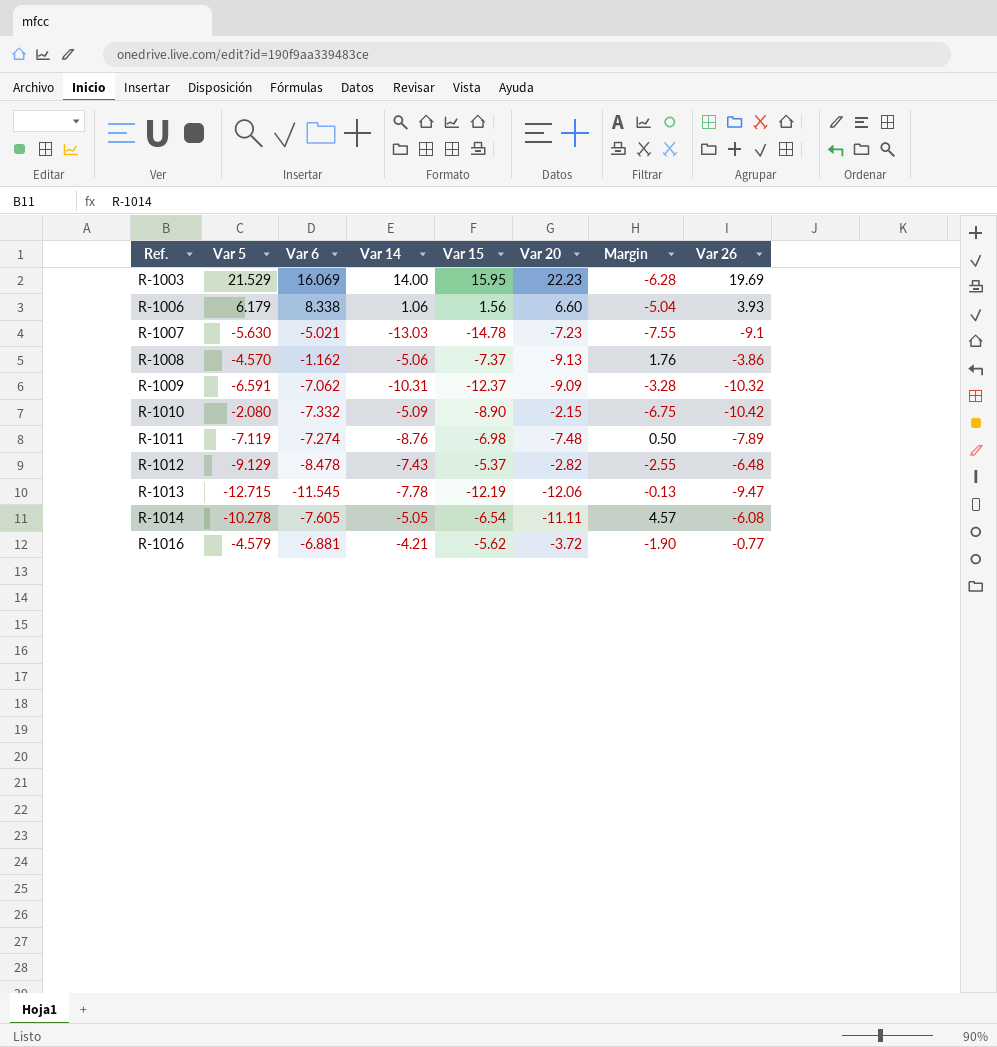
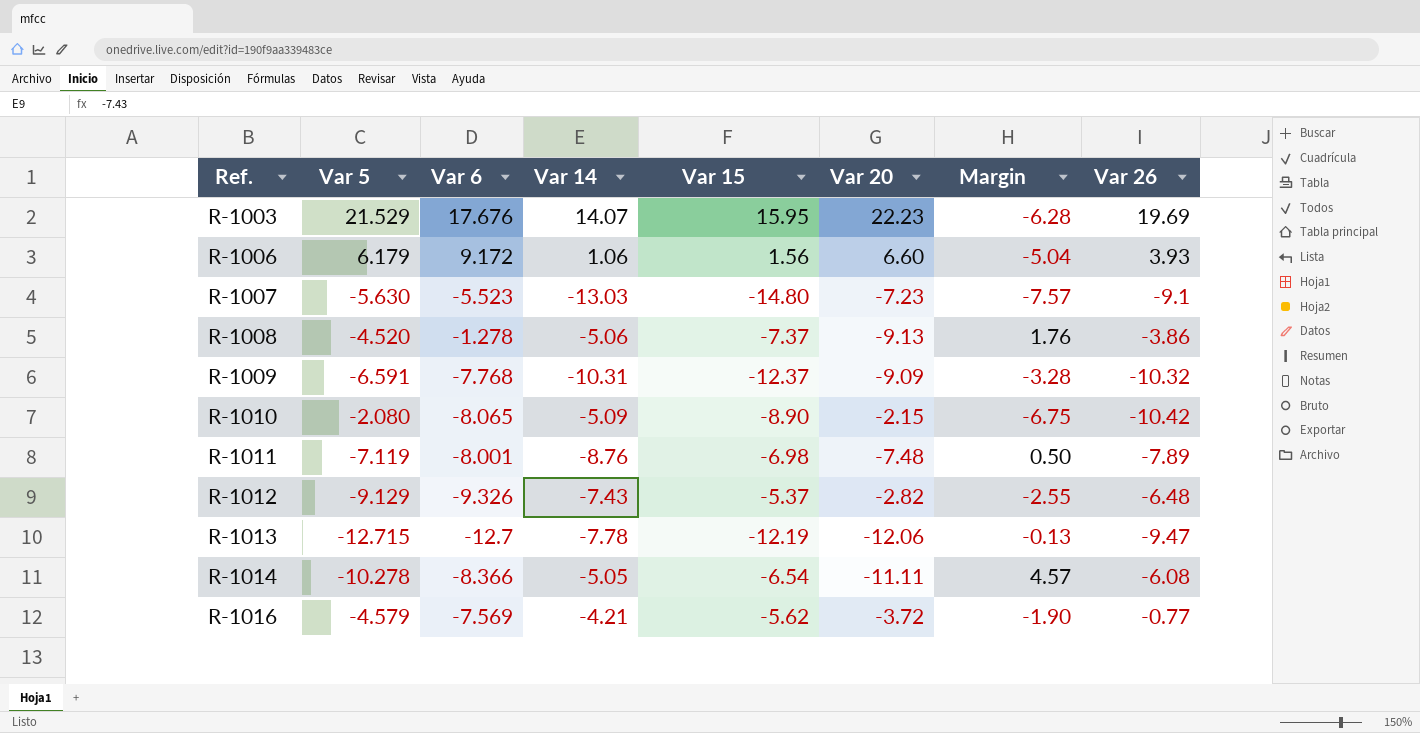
R-1003 | Var 6: 16.069 -> 17.676
R-1003 | Var 14: 14.00 -> 14.07
R-1006 | Var 6: 8.338 -> 9.172
R-1007 | Var 6: -5.021 -> -5.523
R-1007 | Var 15: -14.78 -> -14.80
R-1007 | Margin: -7.55 -> -7.57
R-1008 | Var 5: -4.570 -> -4.520
R-1008 | Var 6: -1.162 -> -1.278
R-1009 | Var 6: -7.062 -> -7.768
R-1010 | Var 6: -7.332 -> -8.065
R-1011 | Var 6: -7.274 -> -8.001
R-1012 | Var 6: -8.478 -> -9.326
R-1013 | Var 6: -11.545 -> -12.7
R-1014 | Var 6: -7.605 -> -8.366
R-1016 | Var 6: -6.881 -> -7.569

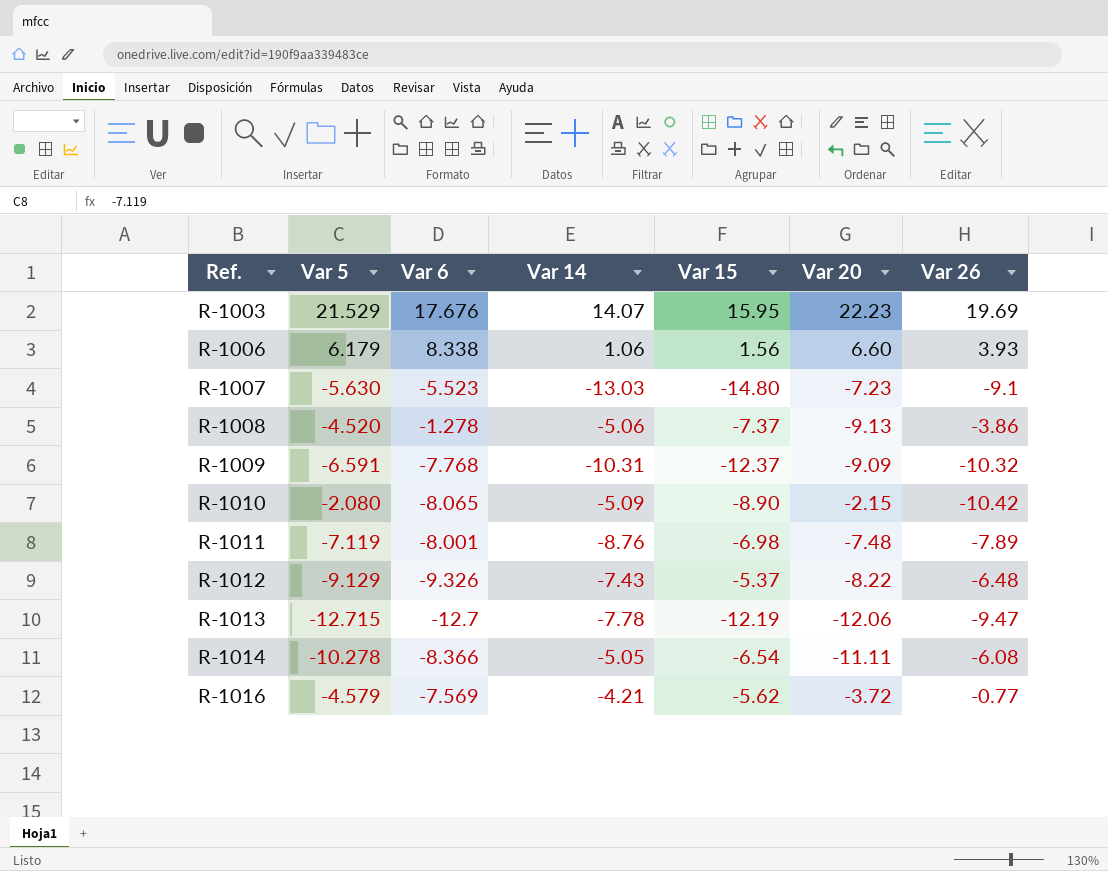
column Margin | formula: [Var 15] - [Var 20] -> none
R-1006 | Var 6: 9.172 -> 8.338
R-1012 | Var 20: -2.82 -> -8.22

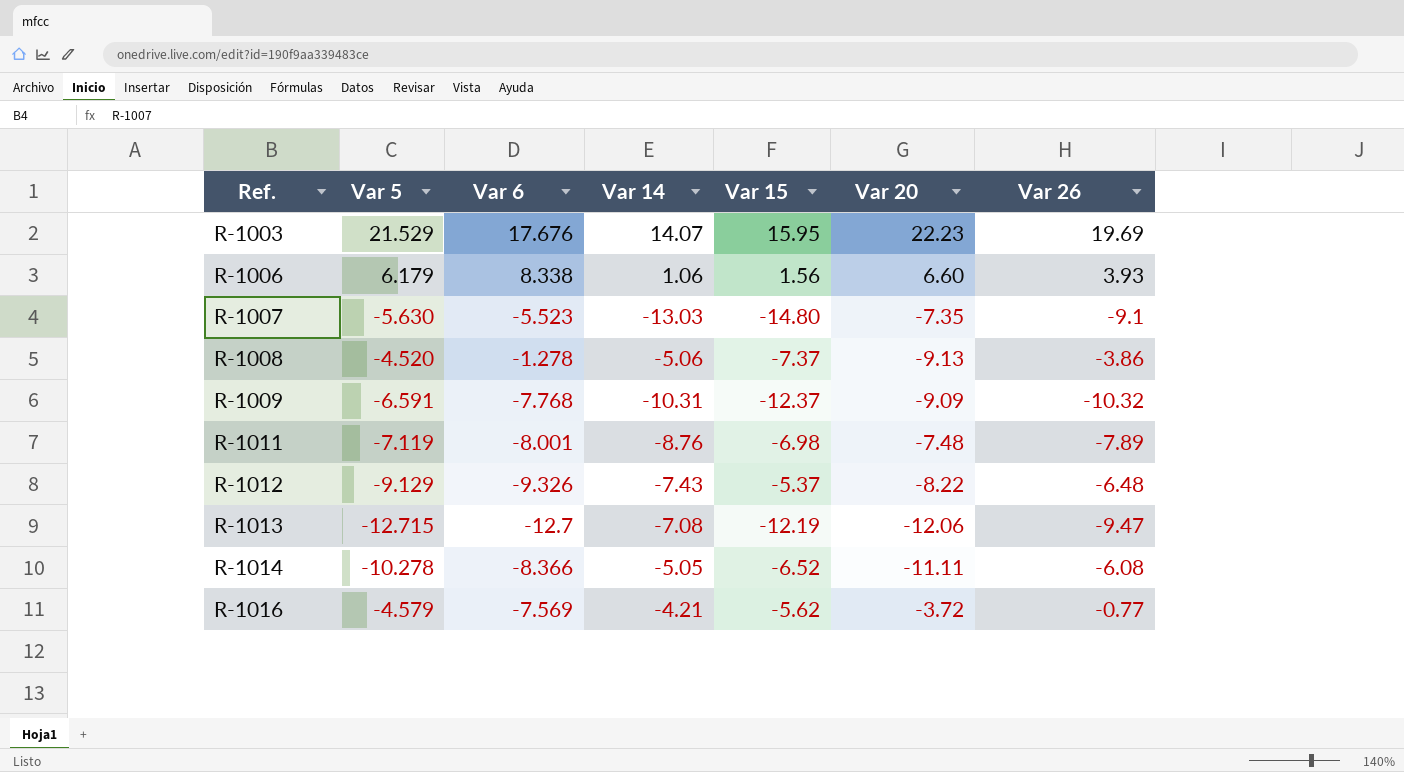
row R-1010: -2.080 | -8.065 | -5.09 | -8.90 | -2.15 | -10.42 -> none
R-1007 | Var 20: -7.23 -> -7.35
R-1013 | Var 14: -7.78 -> -7.08
R-1014 | Var 15: -6.54 -> -6.52

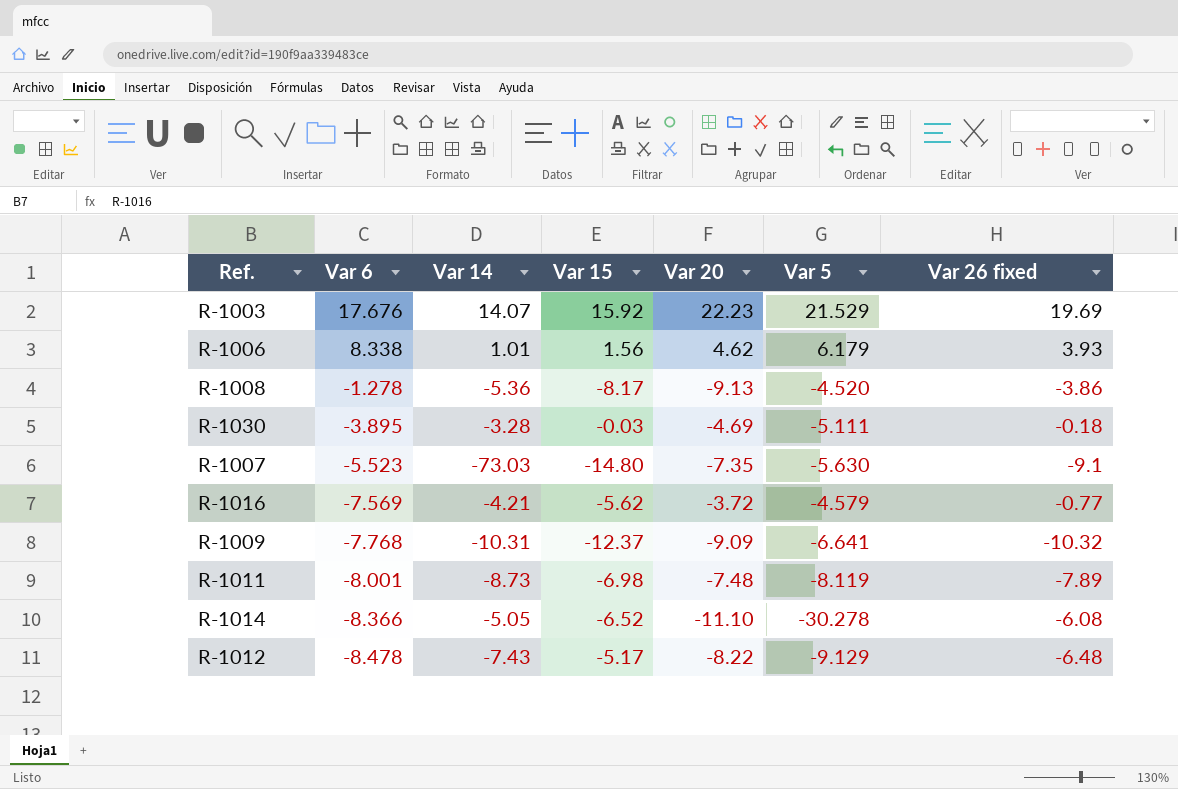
row order: Ref. ascending -> Var 6 descending
column Var 5 | position: 2 -> 6
column name: Var 26 -> Var 26 fixed
row R-1013: -12.715 | -12.7 | -7.08 | -12.19 | -12.06 | -9.47 -> none
R-1003 | Var 15: 15.95 -> 15.92
R-1006 | Var 14: 1.06 -> 1.01
R-1006 | Var 20: 6.60 -> 4.62
R-1008 | Var 14: -5.06 -> -5.36
R-1008 | Var 15: -7.37 -> -8.17
row R-1030: none -> -3.895 | -3.28 | -0.03 | -4.69 | -5.111 | -0.18
R-1007 | Var 14: -13.03 -> -73.03
R-1009 | Var 5: -6.591 -> -6.641
R-1011 | Var 14: -8.76 -> -8.73
R-1011 | Var 5: -7.119 -> -8.119
R-1014 | Var 20: -11.11 -> -11.10
R-1014 | Var 5: -10.278 -> -30.278
R-1012 | Var 6: -9.326 -> -8.478
R-1012 | Var 15: -5.37 -> -5.17

